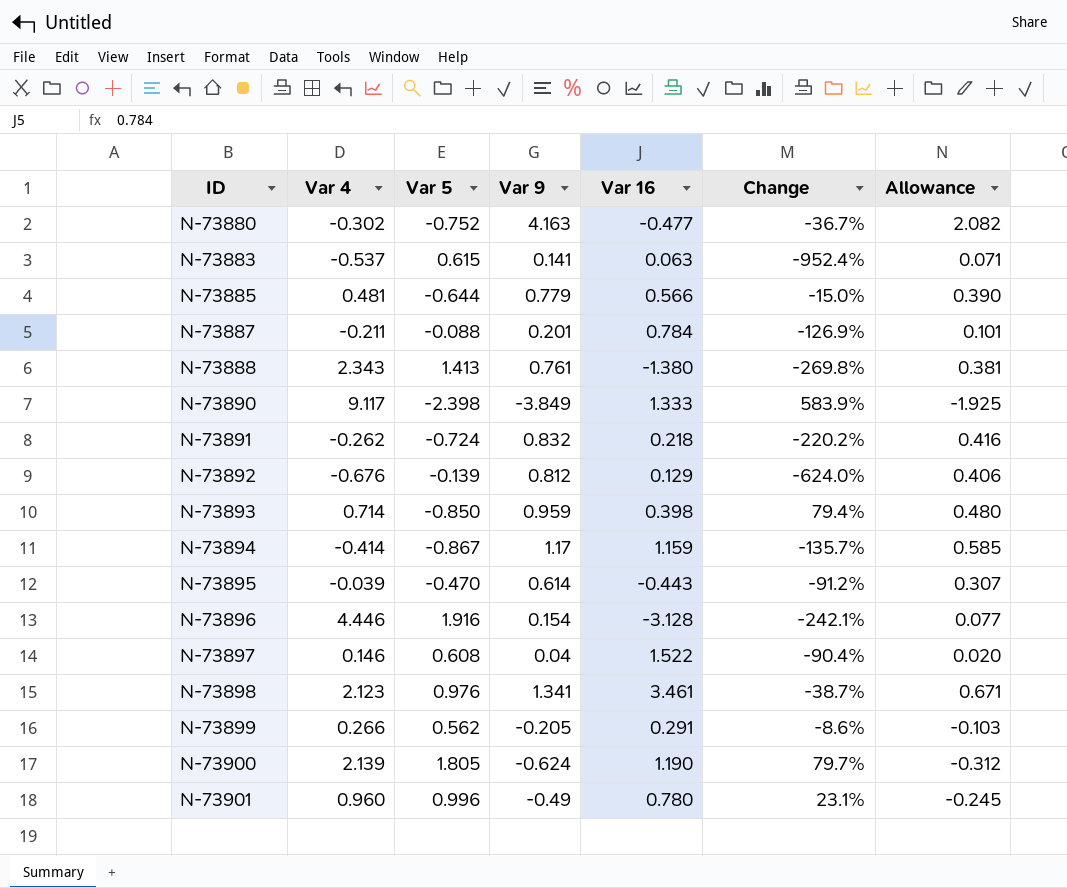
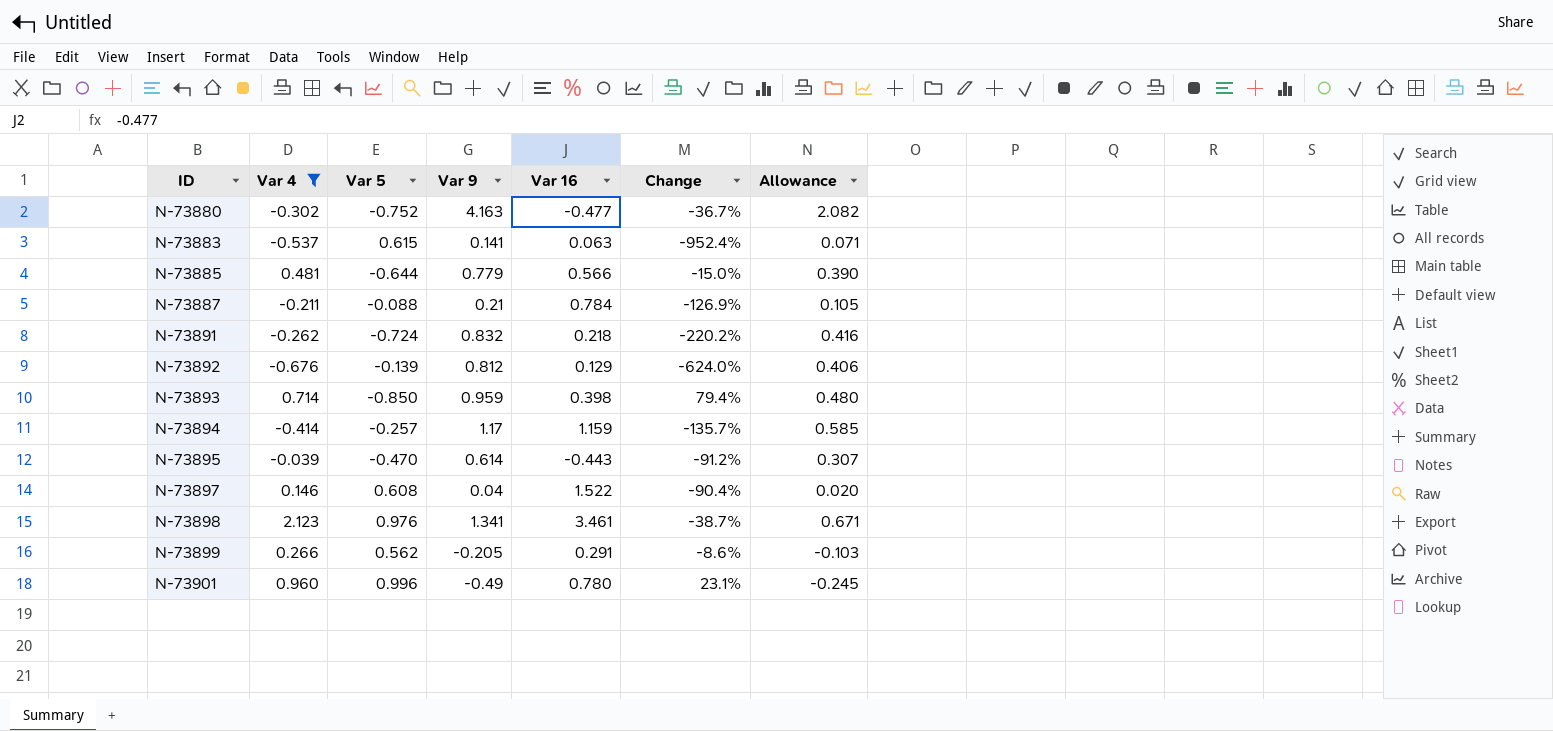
filter: none -> Var 4 <= 2.123
N-73887 | Var 9: 0.201 -> 0.21
N-73887 | Allowance: 0.101 -> 0.105
N-73894 | Var 5: -0.867 -> -0.257

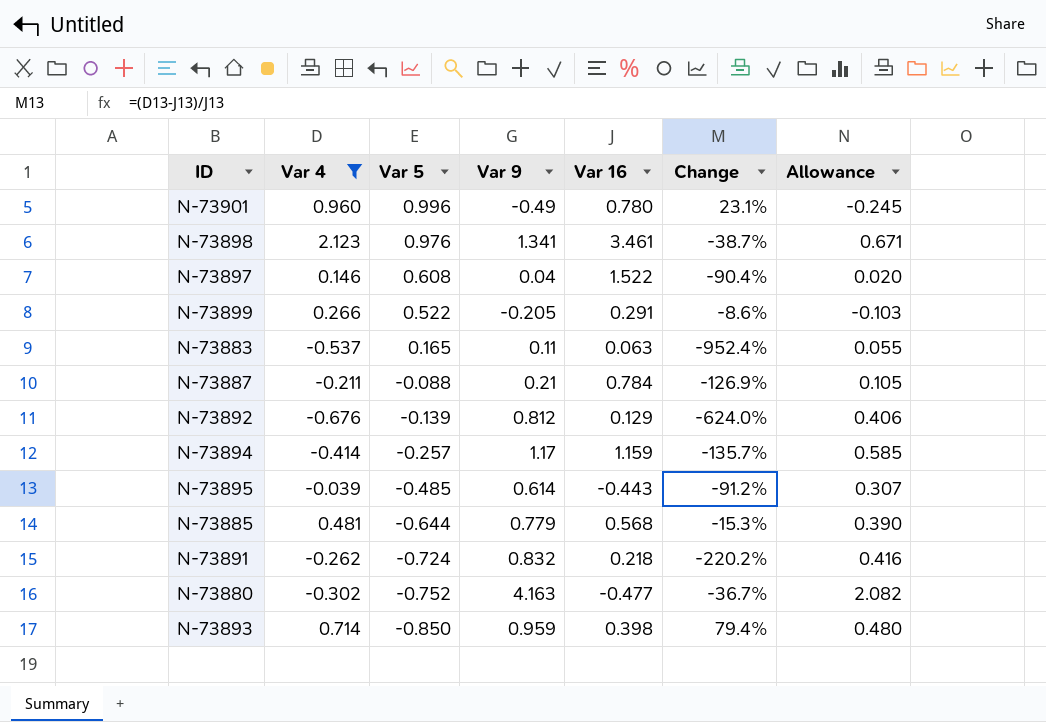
row order: ID ascending -> Var 5 descending
N-73899 | Var 5: 0.562 -> 0.522
N-73883 | Var 5: 0.615 -> 0.165
N-73883 | Var 9: 0.141 -> 0.11
N-73883 | Allowance: 0.071 -> 0.055
N-73895 | Var 5: -0.470 -> -0.485
N-73885 | Var 16: 0.566 -> 0.568
N-73885 | Change: -15.0% -> -15.3%

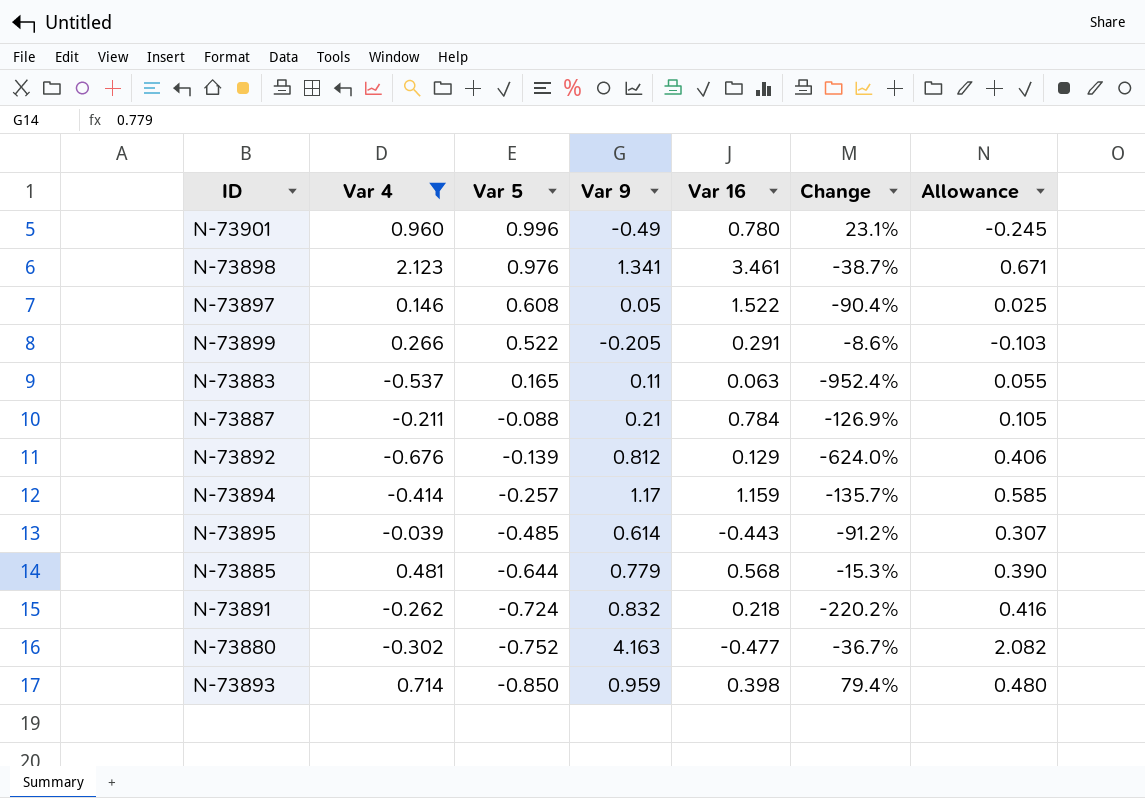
N-73897 | Var 9: 0.04 -> 0.05
N-73897 | Allowance: 0.020 -> 0.025

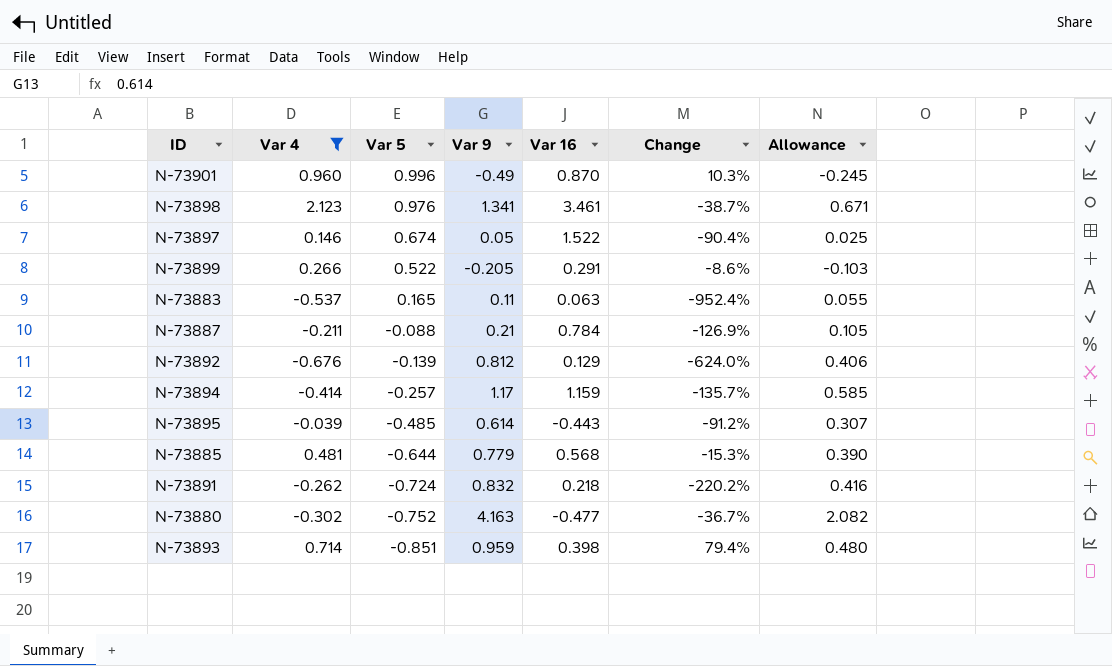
N-73901 | Var 16: 0.780 -> 0.870
N-73901 | Change: 23.1% -> 10.3%
N-73897 | Var 5: 0.608 -> 0.674
N-73893 | Var 5: -0.850 -> -0.851

